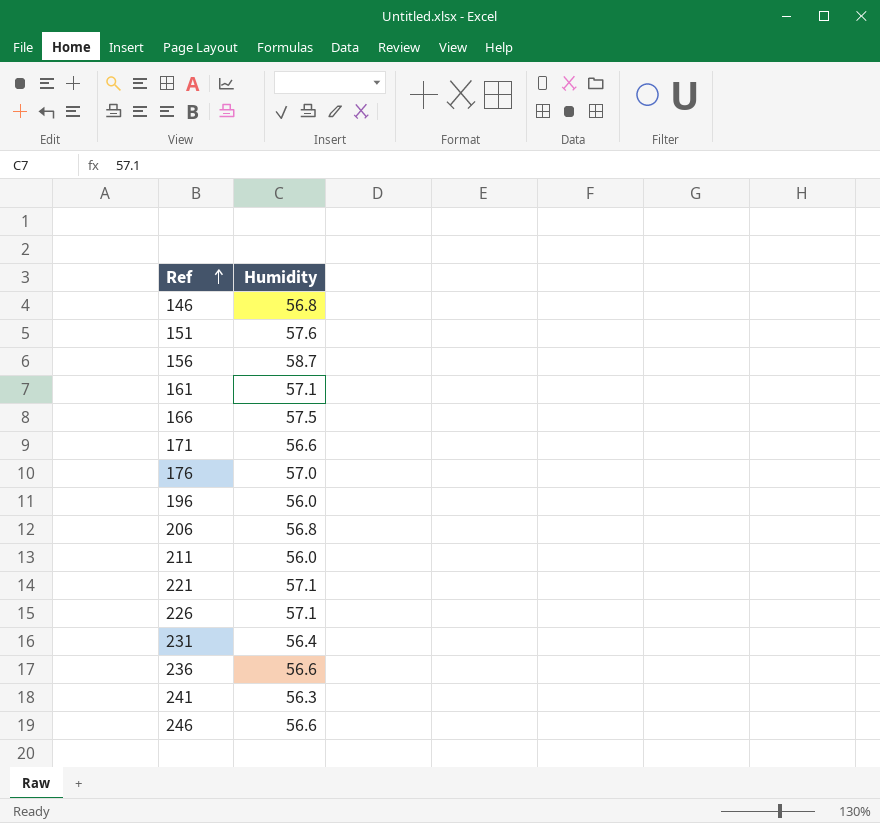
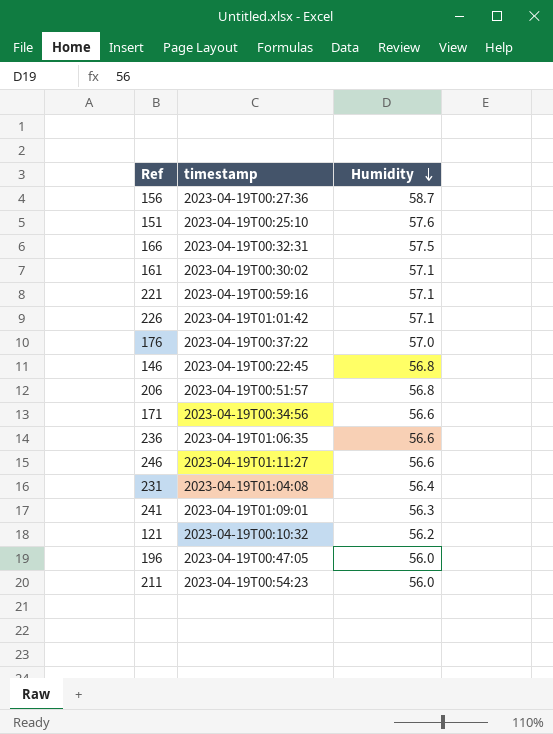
row order: Ref ascending -> Humidity descending
column timestamp | position: none -> 2
row 121: none -> 2023-04-19T00:10:32 | 56.2

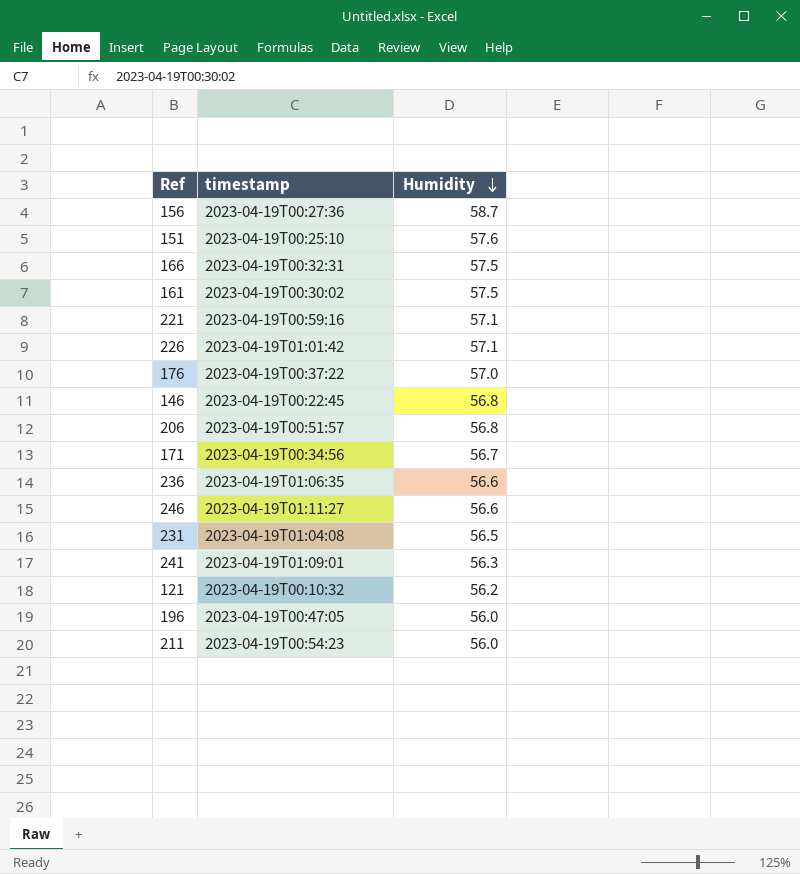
161 | Humidity: 57.1 -> 57.5
171 | Humidity: 56.6 -> 56.7
231 | Humidity: 56.4 -> 56.5

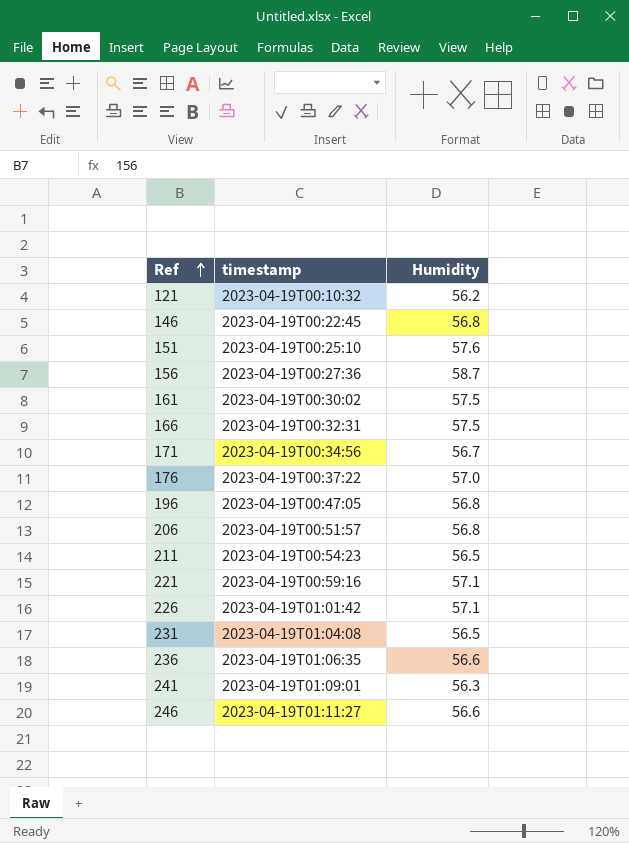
row order: Humidity descending -> Ref ascending
196 | Humidity: 56.0 -> 56.8
211 | Humidity: 56.0 -> 56.5

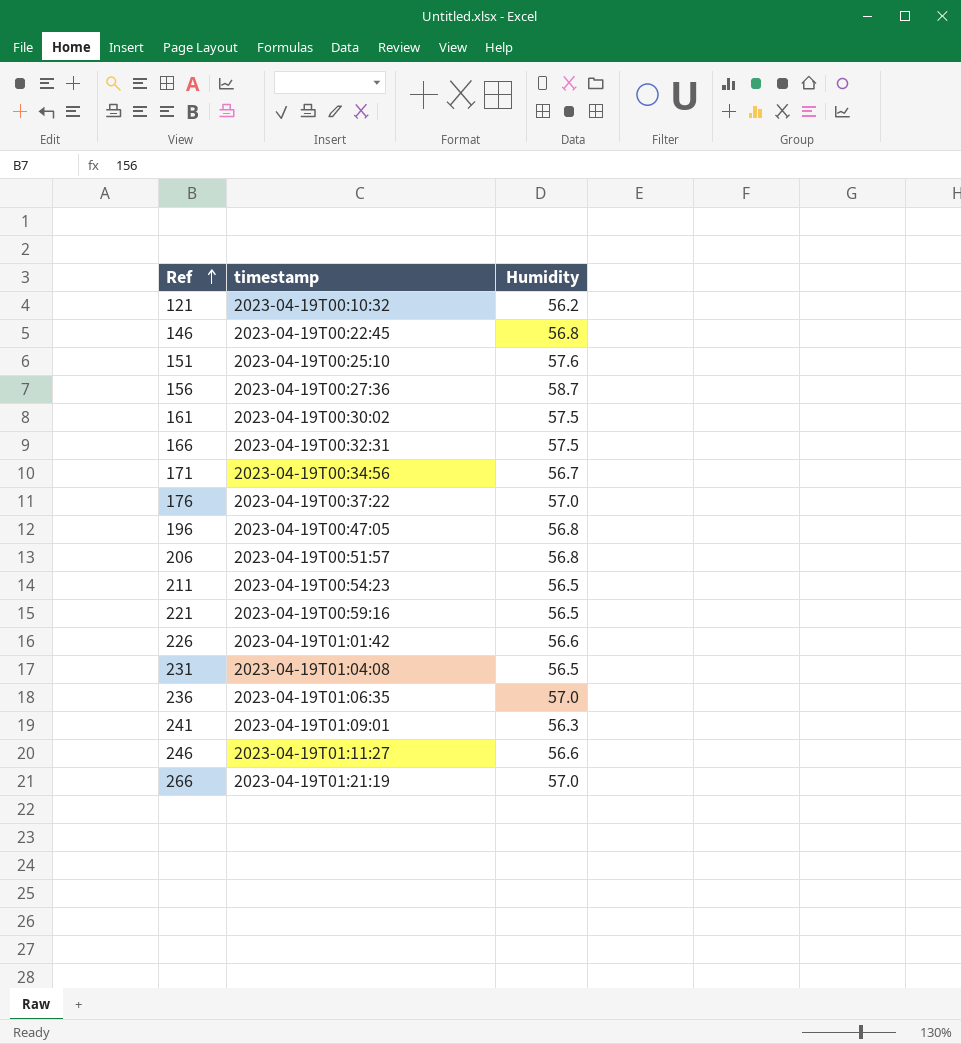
221 | Humidity: 57.1 -> 56.5
226 | Humidity: 57.1 -> 56.6
236 | Humidity: 56.6 -> 57.0
row 266: none -> 2023-04-19T01:21:19 | 57.0

